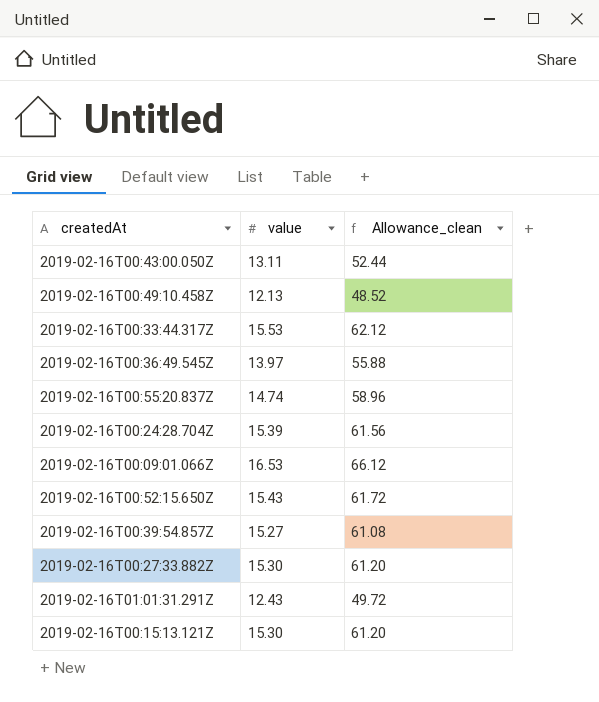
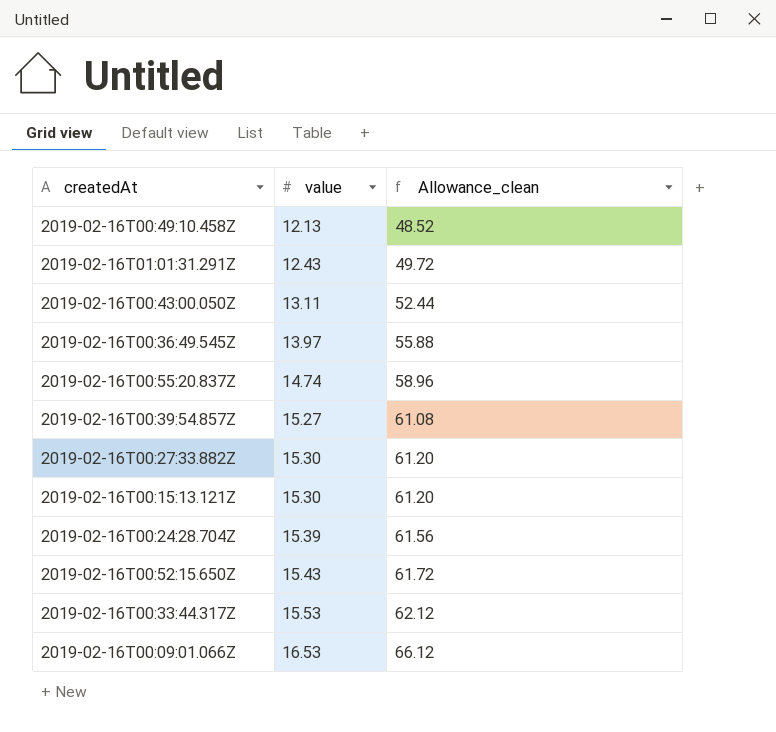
row order: none -> value ascending

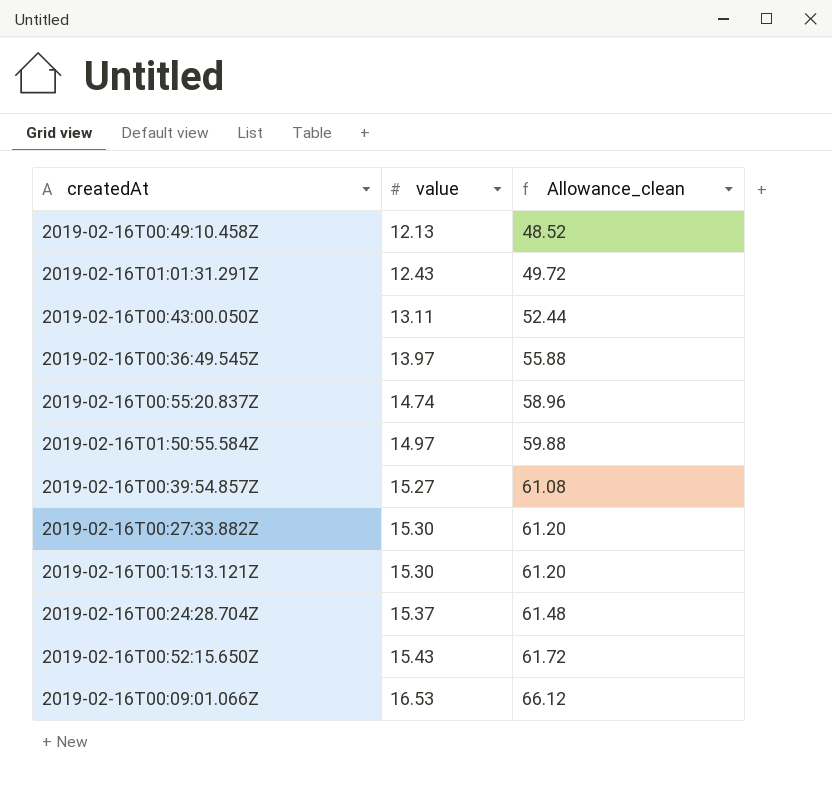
row 2019-02-16T00:33:44.317Z: 15.53 | 62.12 -> none
row 2019-02-16T01:50:55.584Z: none -> 14.97 | 59.88
2019-02-16T00:24:28.704Z | value: 15.39 -> 15.37
2019-02-16T00:24:28.704Z | Allowance_clean: 61.56 -> 61.48

